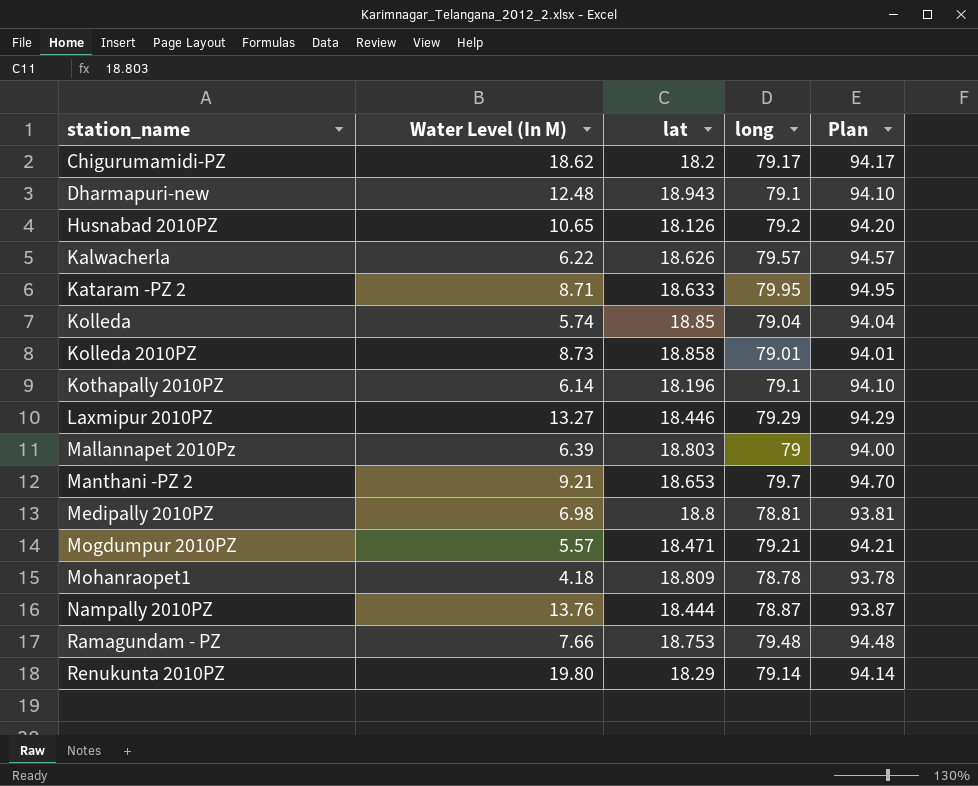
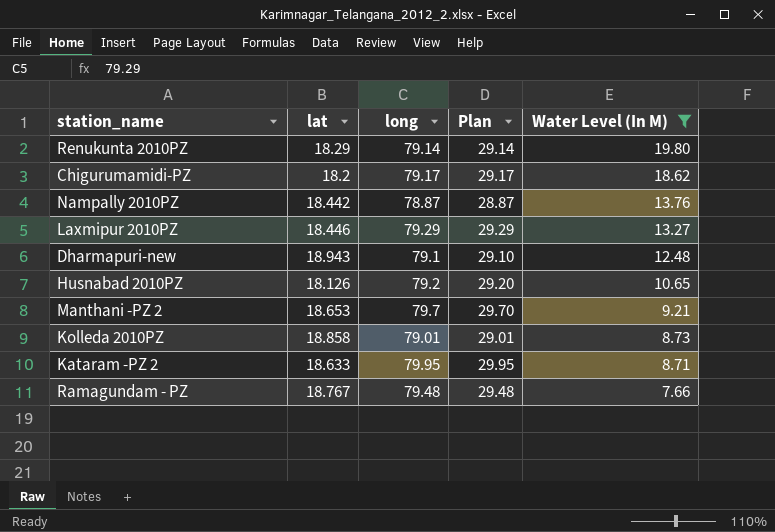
filter: none -> Water Level (In M) >= 7.66
row order: station_name ascending -> Water Level (In M) descending
column Plan | formula: [long] + 15 -> [long] - 50
column Water Level (In M) | position: 2 -> 5
Nampally 2010PZ | lat: 18.444 -> 18.442
Ramagundam - PZ | lat: 18.753 -> 18.767

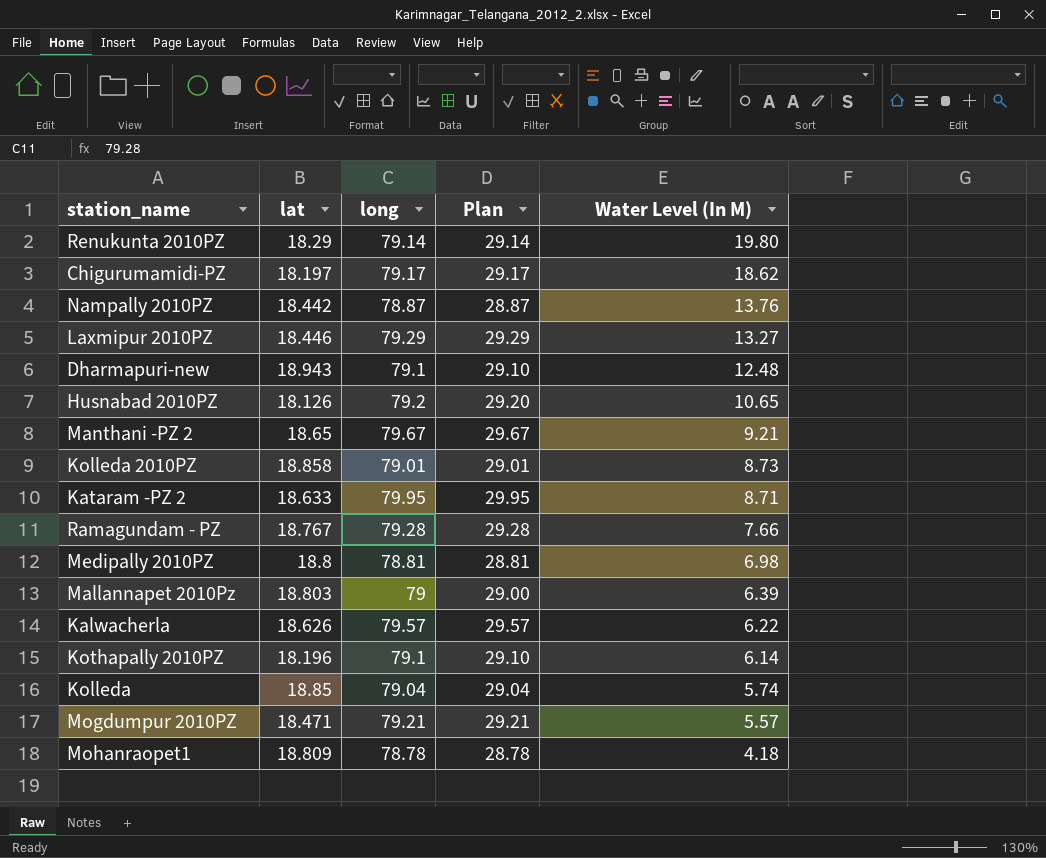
filter: Water Level (In M) >= 7.66 -> none
Chigurumamidi-PZ | lat: 18.2 -> 18.197
Manthani -PZ 2 | lat: 18.653 -> 18.65
Manthani -PZ 2 | long: 79.7 -> 79.67
Manthani -PZ 2 | Plan: 29.70 -> 29.67
Ramagundam - PZ | long: 79.48 -> 79.28
Ramagundam - PZ | Plan: 29.48 -> 29.28

